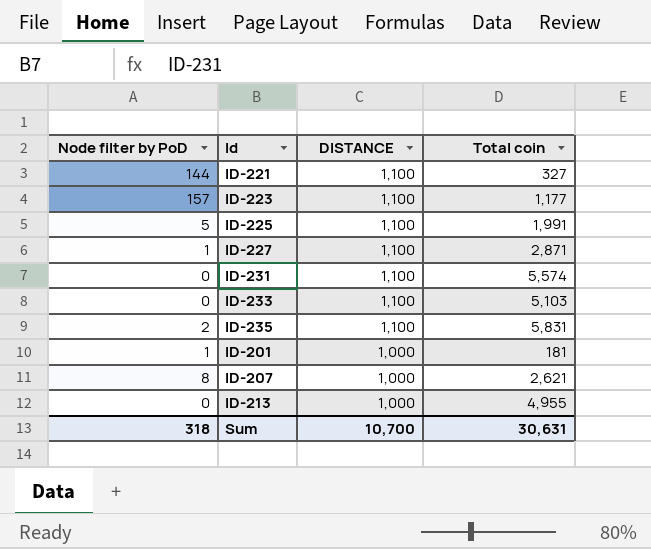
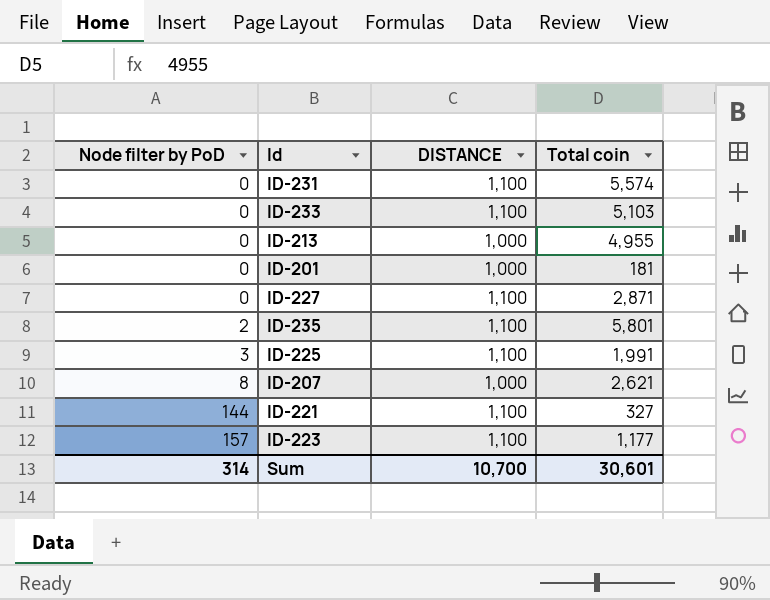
row order: DISTANCE descending -> Node filter by PoD ascending
ID-201 | Node filter by PoD: 1 -> 0
ID-227 | Node filter by PoD: 1 -> 0
ID-235 | Total coin: 5,831 -> 5,801
ID-225 | Node filter by PoD: 5 -> 3
Sum | Node filter by PoD: 318 -> 314
Sum | Total coin: 30,631 -> 30,601

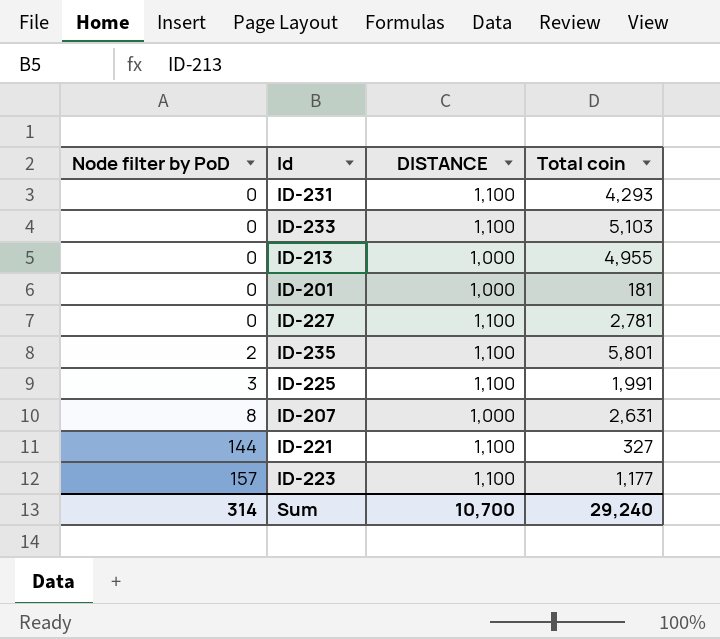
ID-231 | Total coin: 5,574 -> 4,293
ID-227 | Total coin: 2,871 -> 2,781
ID-207 | Total coin: 2,621 -> 2,631
Sum | Total coin: 30,601 -> 29,240

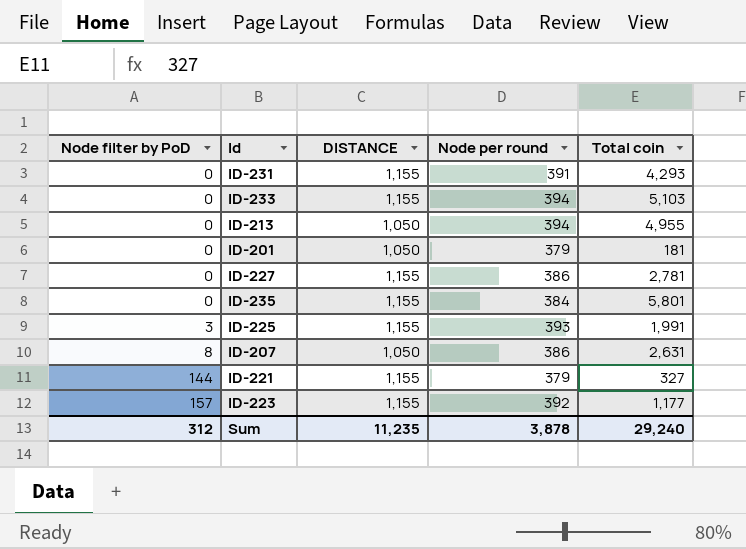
column Node per round | position: none -> 4
ID-231 | DISTANCE: 1,100 -> 1,155
ID-233 | DISTANCE: 1,100 -> 1,155
ID-213 | DISTANCE: 1,000 -> 1,050
ID-201 | DISTANCE: 1,000 -> 1,050
ID-227 | DISTANCE: 1,100 -> 1,155
ID-235 | Node filter by PoD: 2 -> 0
ID-235 | DISTANCE: 1,100 -> 1,155
ID-225 | DISTANCE: 1,100 -> 1,155
ID-207 | DISTANCE: 1,000 -> 1,050
ID-221 | DISTANCE: 1,100 -> 1,155
ID-223 | DISTANCE: 1,100 -> 1,155
Sum | Node filter by PoD: 314 -> 312
Sum | DISTANCE: 10,700 -> 11,235

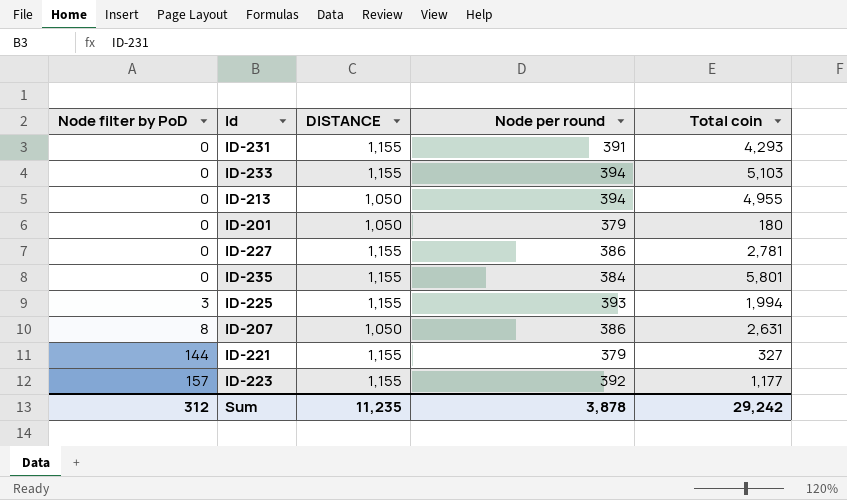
ID-201 | Total coin: 181 -> 180
ID-225 | Total coin: 1,991 -> 1,994
Sum | Total coin: 29,240 -> 29,242

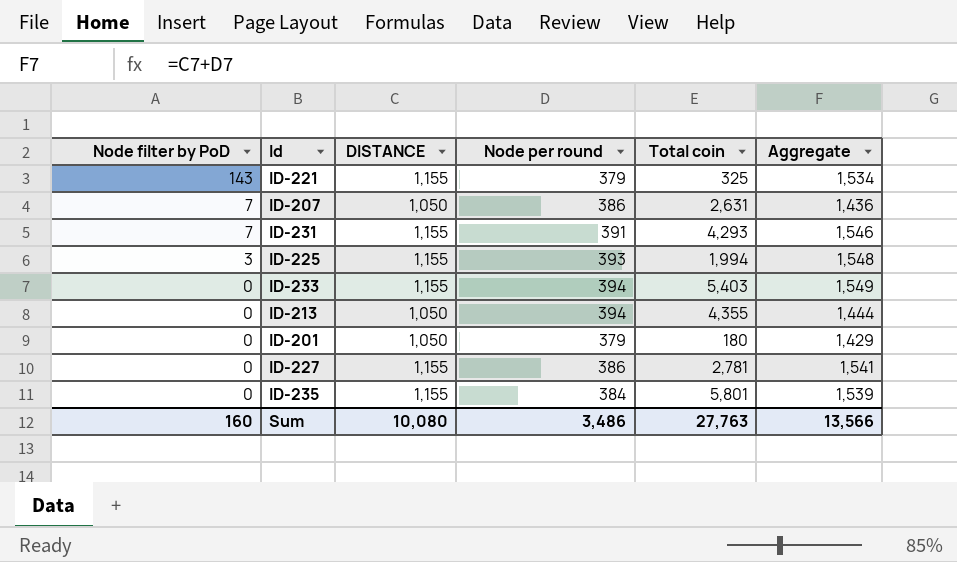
row order: Node filter by PoD ascending -> Node filter by PoD descending
column Aggregate | formula: none -> [DISTANCE] + [Node per round]
row ID-223: 157 | 1,155 | 392 | 1,177 -> none
ID-221 | Node filter by PoD: 144 -> 143
ID-221 | Total coin: 327 -> 325
ID-207 | Node filter by PoD: 8 -> 7
ID-231 | Node filter by PoD: 0 -> 7
ID-233 | Total coin: 5,103 -> 5,403
ID-213 | Total coin: 4,955 -> 4,355
Sum | Node filter by PoD: 312 -> 160
Sum | DISTANCE: 11,235 -> 10,080
Sum | Node per round: 3,878 -> 3,486
Sum | Total coin: 29,242 -> 27,763

